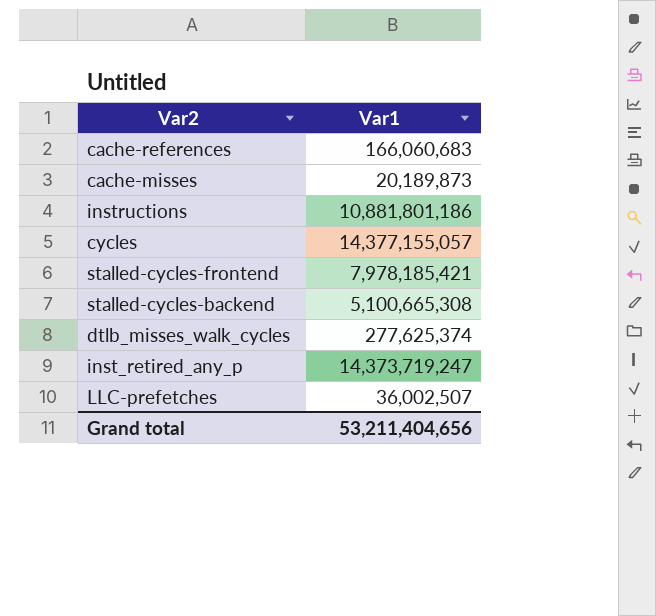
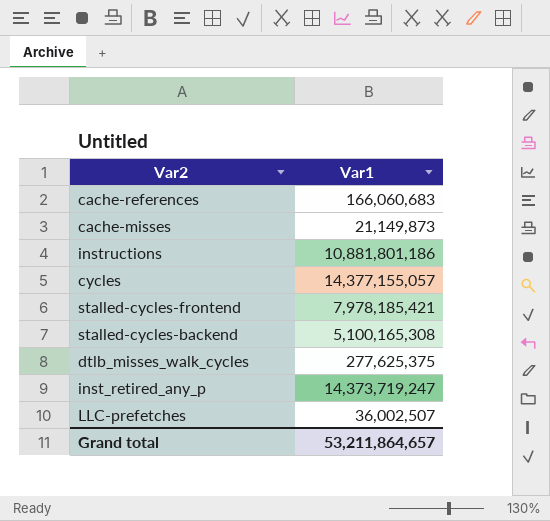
cache-misses | Var1: 20,189,873 -> 21,149,873
stalled-cycles-backend | Var1: 5,100,665,308 -> 5,100,165,308
dtlb_misses_walk_cycles | Var1: 277,625,374 -> 277,625,375
Grand total | Var1: 53,211,404,656 -> 53,211,864,657

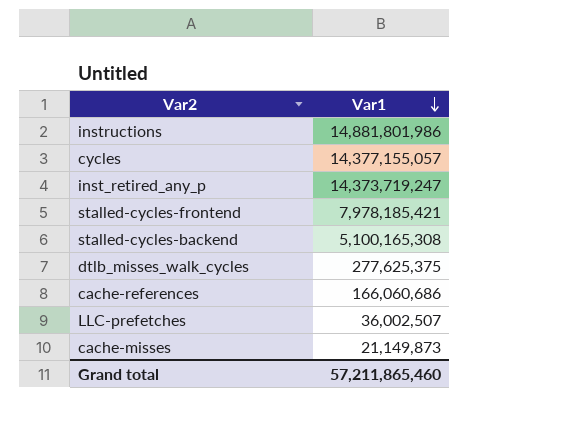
row order: none -> Var1 descending
instructions | Var1: 10,881,801,186 -> 14,881,801,986
cache-references | Var1: 166,060,683 -> 166,060,686
Grand total | Var1: 53,211,864,657 -> 57,211,865,460

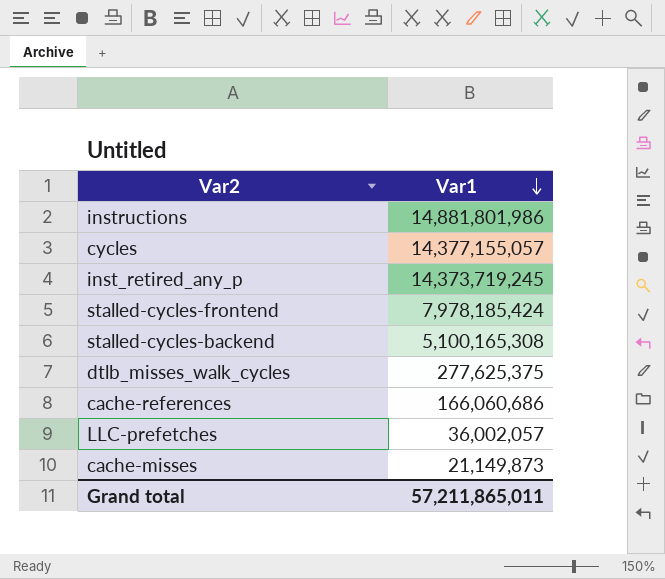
inst_retired_any_p | Var1: 14,373,719,247 -> 14,373,719,245
stalled-cycles-frontend | Var1: 7,978,185,421 -> 7,978,185,424
LLC-prefetches | Var1: 36,002,507 -> 36,002,057
Grand total | Var1: 57,211,865,460 -> 57,211,865,011

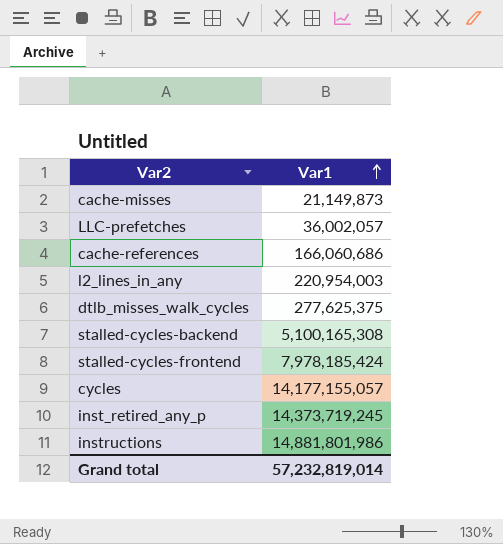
row order: Var1 descending -> Var1 ascending
row l2_lines_in_any: none -> 220,954,003
cycles | Var1: 14,377,155,057 -> 14,177,155,057
Grand total | Var1: 57,211,865,011 -> 57,232,819,014

